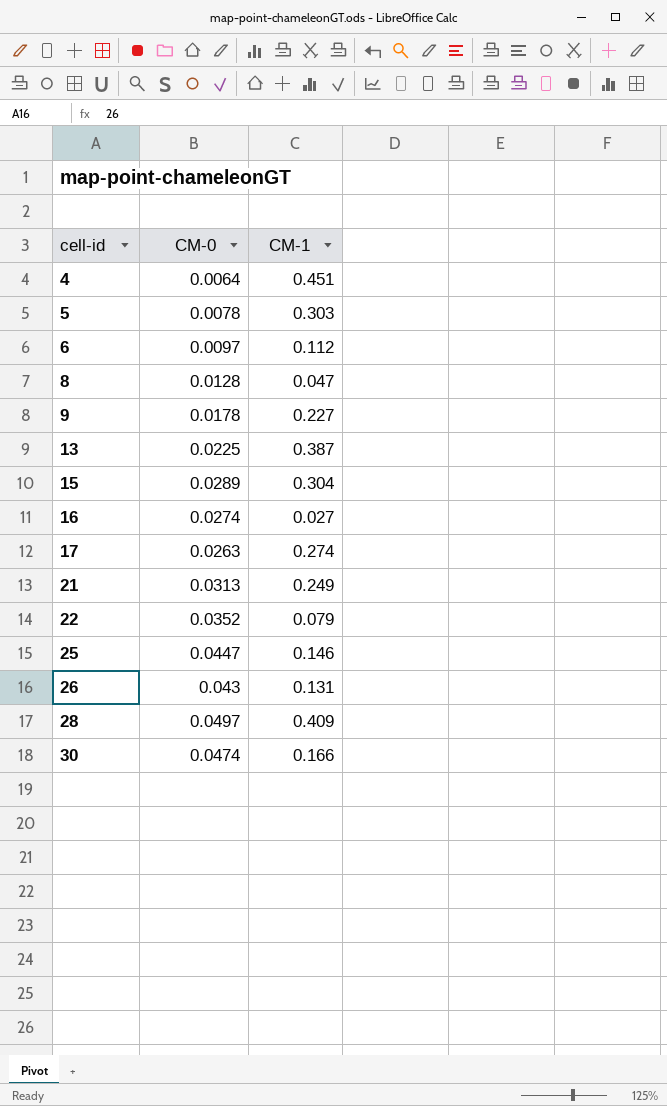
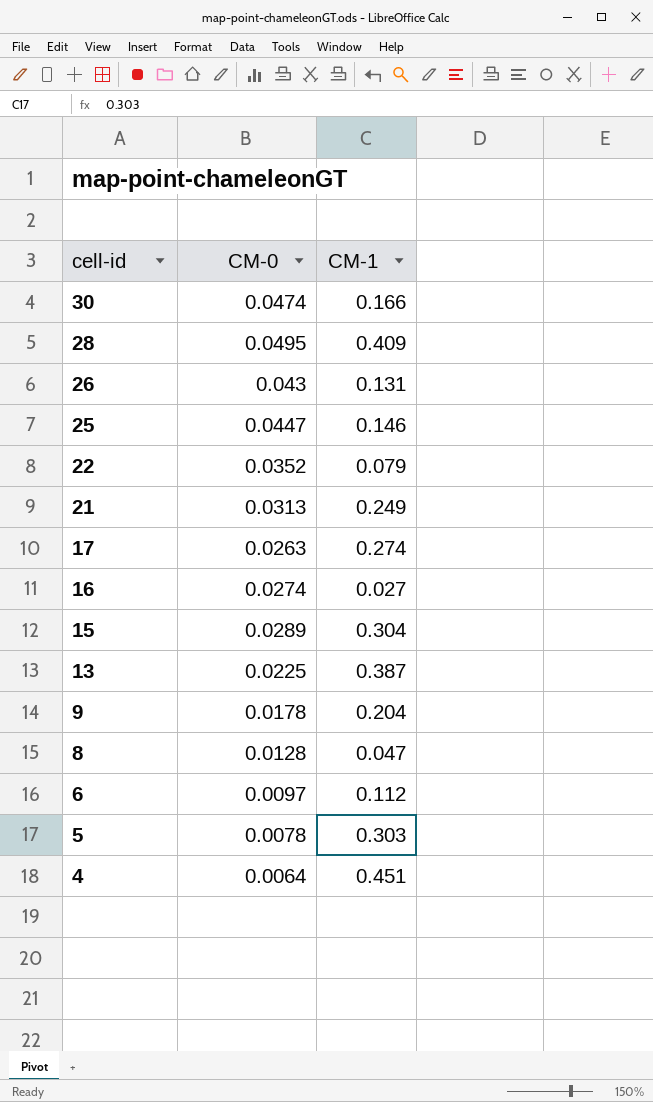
row order: cell-id ascending -> cell-id descending
28 | CM-0: 0.0497 -> 0.0495
9 | CM-1: 0.227 -> 0.204

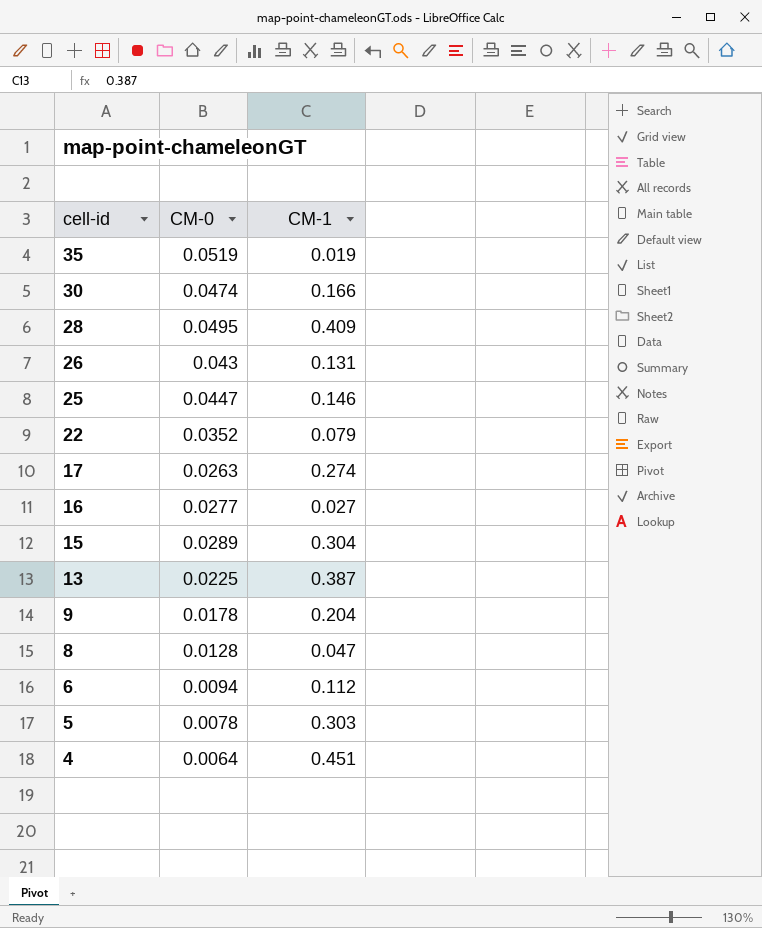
row 21: 0.0313 | 0.249 -> none
row 35: none -> 0.0519 | 0.019
16 | CM-0: 0.0274 -> 0.0277
6 | CM-0: 0.0097 -> 0.0094

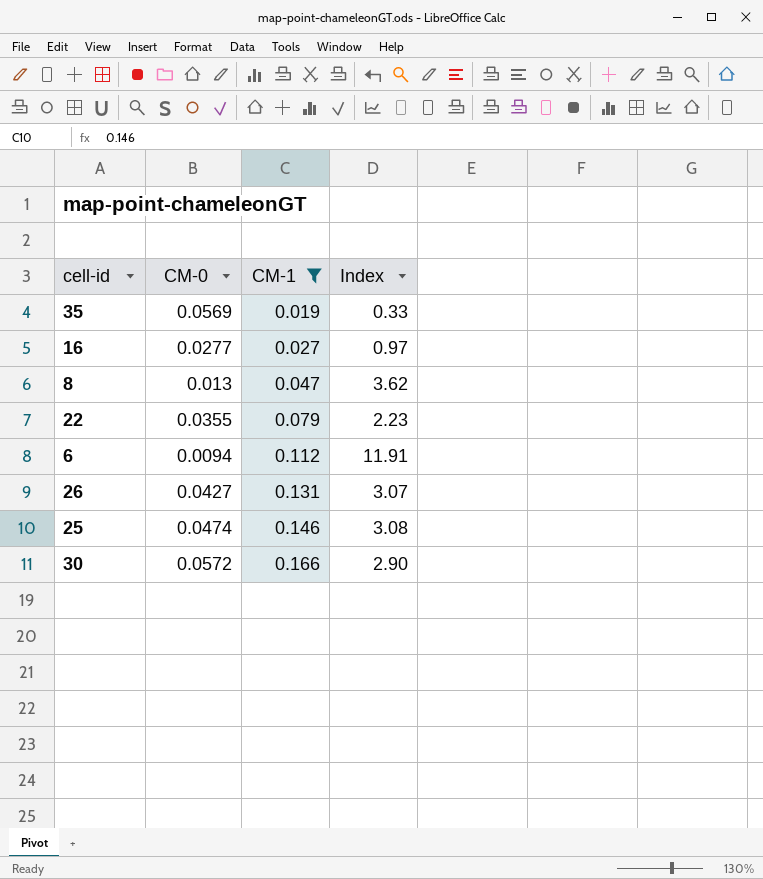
filter: none -> CM-1 <= 0.166
row order: cell-id descending -> CM-1 ascending
column Index | formula: none -> [CM-1] / [CM-0]
35 | CM-0: 0.0519 -> 0.0569
8 | CM-0: 0.0128 -> 0.013
22 | CM-0: 0.0352 -> 0.0355
26 | CM-0: 0.043 -> 0.0427
25 | CM-0: 0.0447 -> 0.0474
30 | CM-0: 0.0474 -> 0.0572

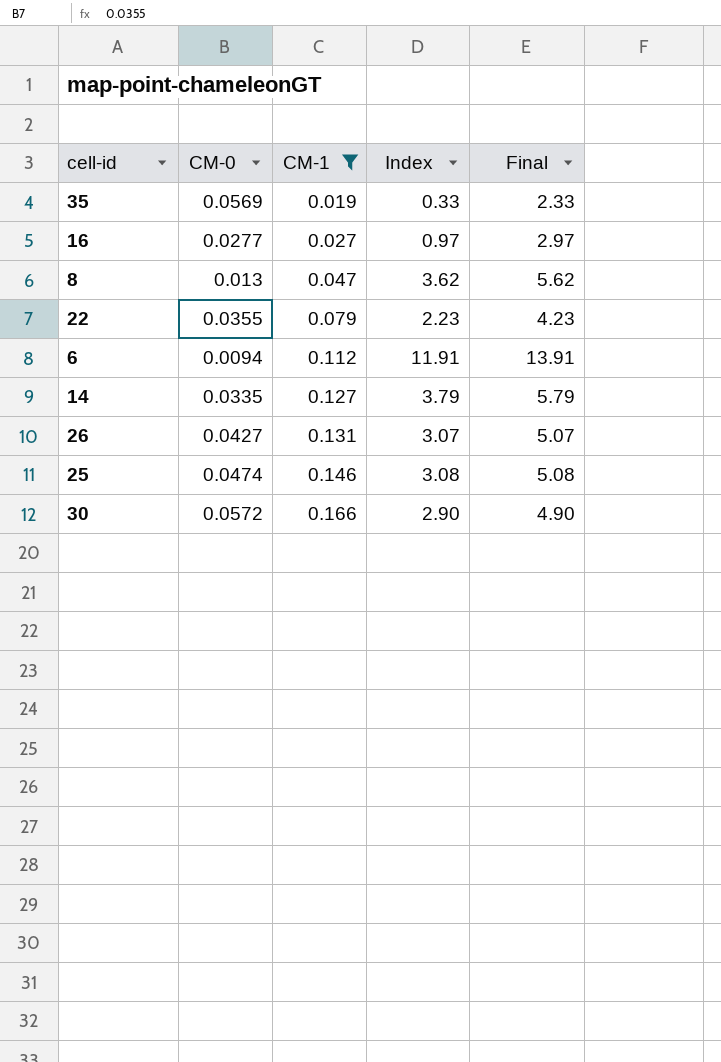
column Final | formula: none -> [Index] + 2
row 14: none -> 0.0335 | 0.127 | 3.79 | 5.79

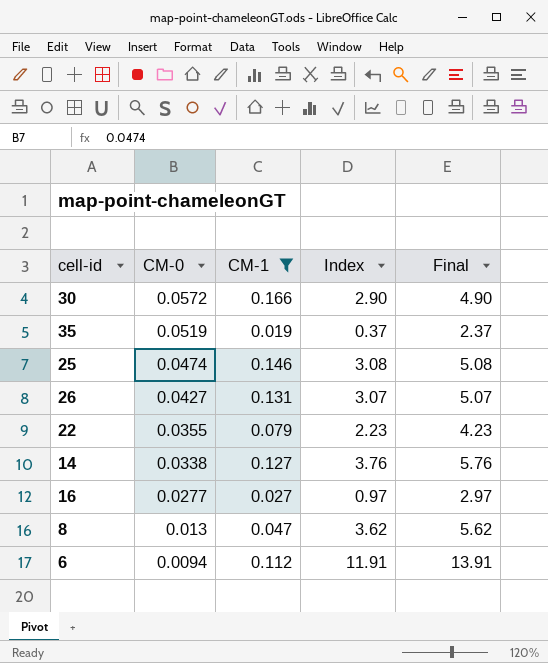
row order: CM-1 ascending -> CM-0 descending
35 | CM-0: 0.0569 -> 0.0519
35 | Index: 0.33 -> 0.37
35 | Final: 2.33 -> 2.37
14 | CM-0: 0.0335 -> 0.0338
14 | Index: 3.79 -> 3.76
14 | Final: 5.79 -> 5.76

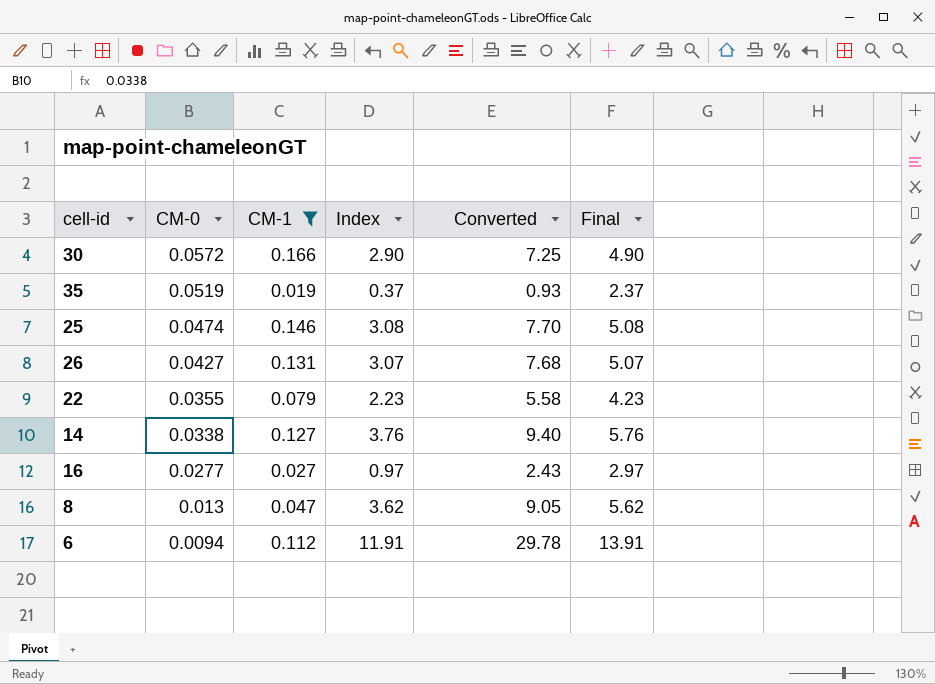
column Converted | formula: none -> [Index] * 2.5

